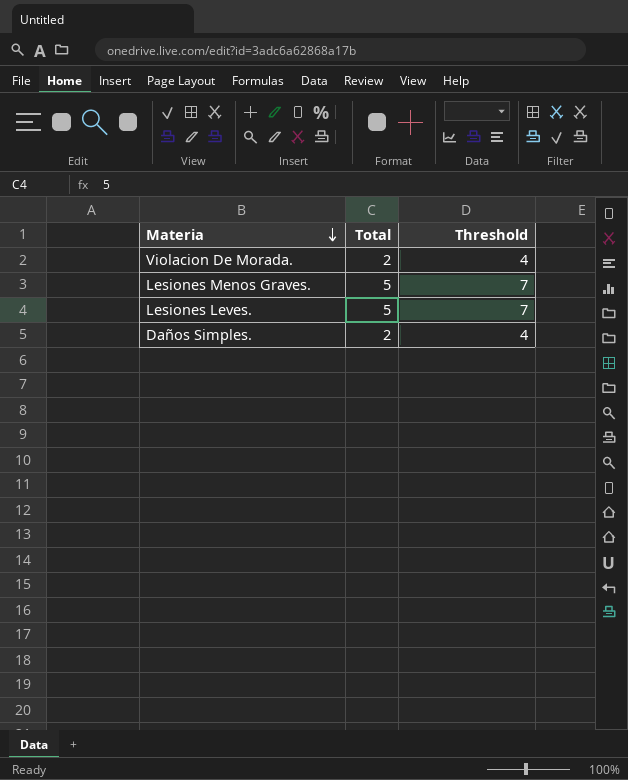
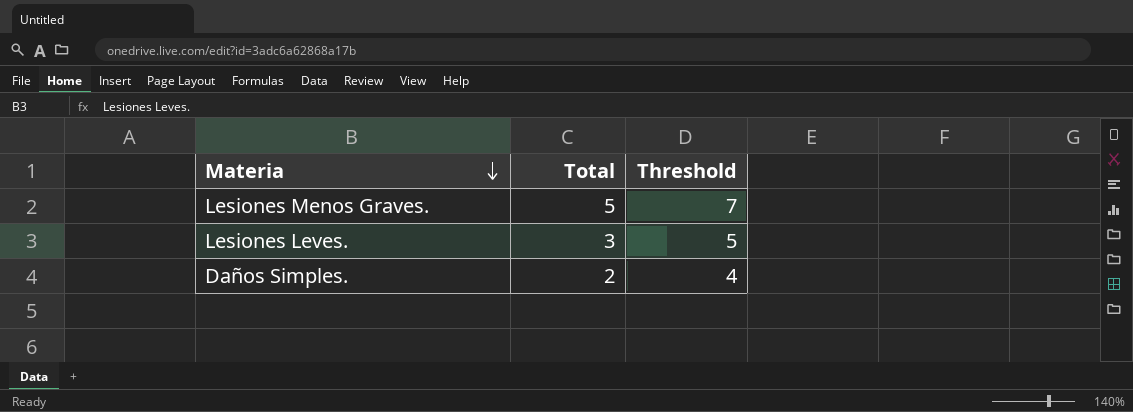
row Violacion De Morada.: 2 | 4 -> none
Lesiones Leves. | Total: 5 -> 3
Lesiones Leves. | Threshold: 7 -> 5

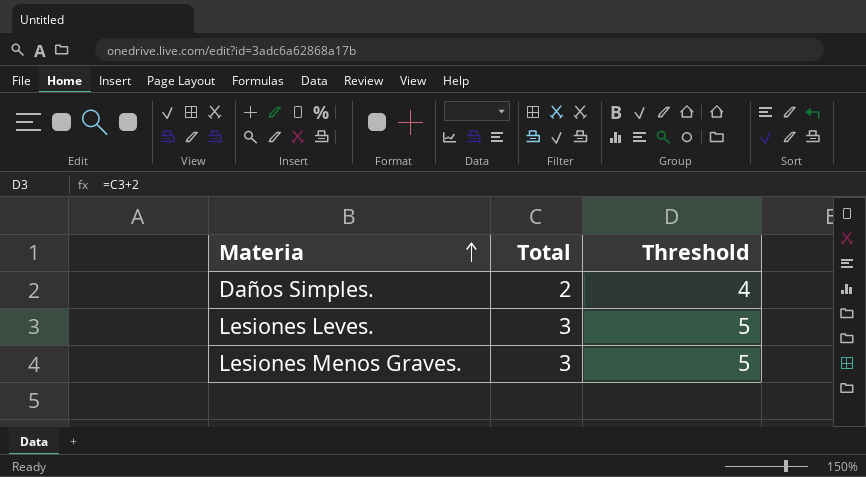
row order: Materia descending -> Materia ascending
Lesiones Menos Graves. | Total: 5 -> 3
Lesiones Menos Graves. | Threshold: 7 -> 5

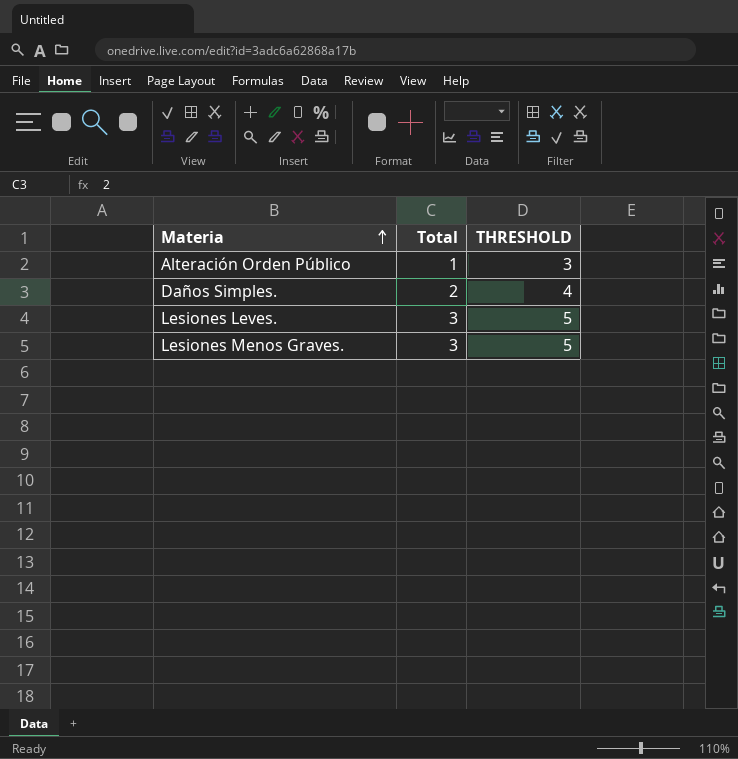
column name: Threshold -> THRESHOLD
row Alteración Orden Público: none -> 1 | 3

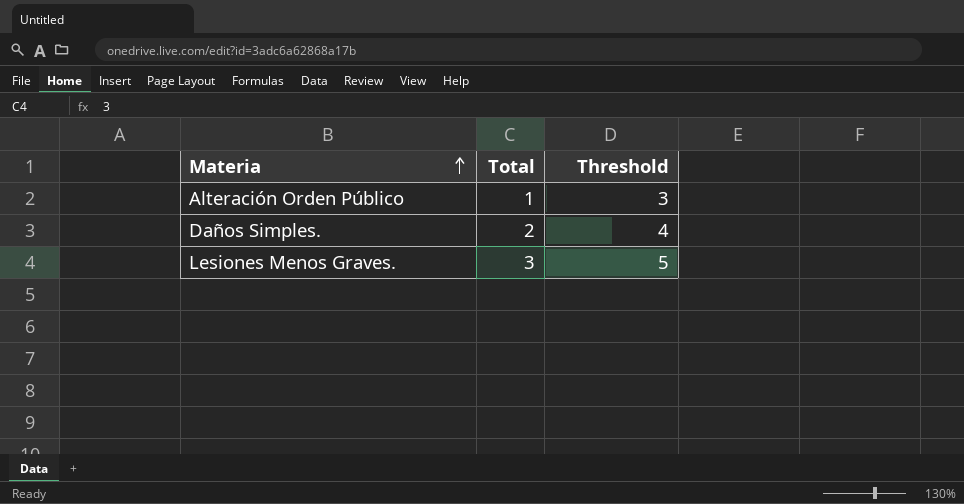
column name: THRESHOLD -> Threshold
row Lesiones Leves.: 3 | 5 -> none

